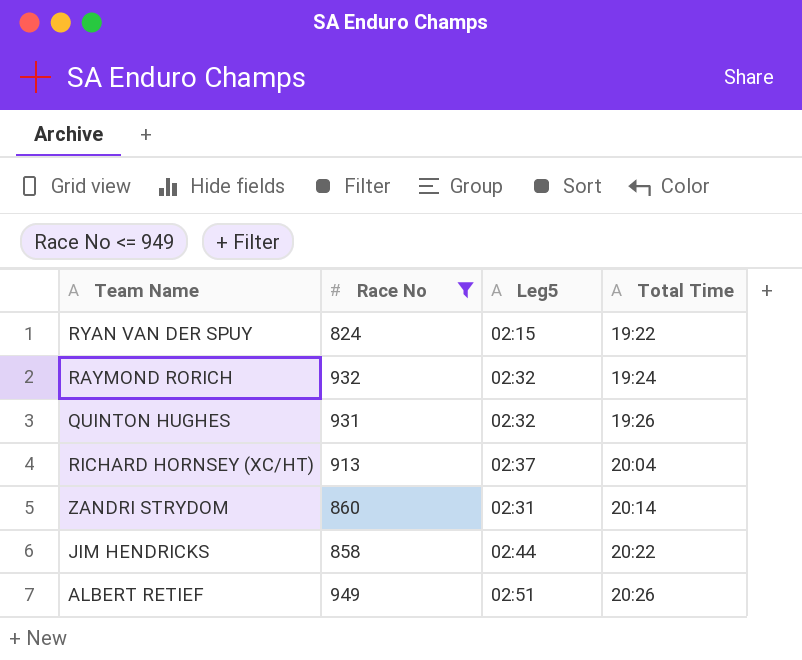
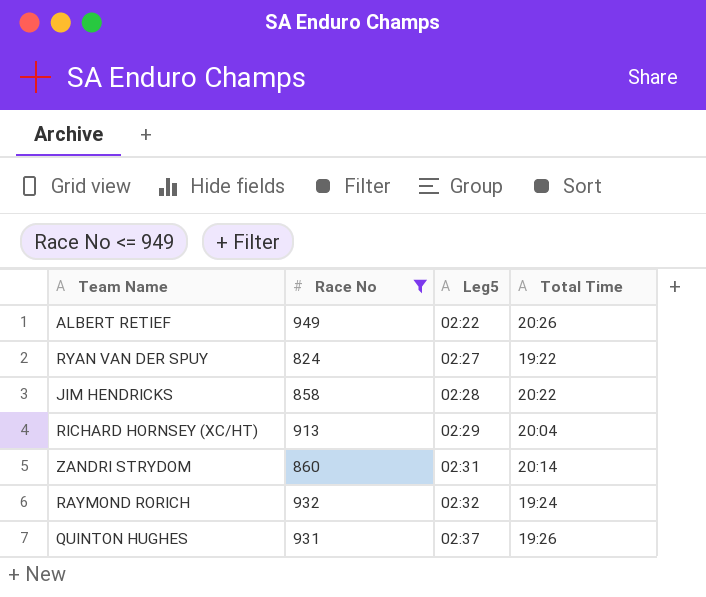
row order: Total Time ascending -> Leg5 ascending
ALBERT RETIEF | Leg5: 02:51 -> 02:22
RYAN VAN DER SPUY | Leg5: 02:15 -> 02:27
JIM HENDRICKS | Leg5: 02:44 -> 02:28
RICHARD HORNSEY (XC/HT) | Leg5: 02:37 -> 02:29
QUINTON HUGHES | Leg5: 02:32 -> 02:37

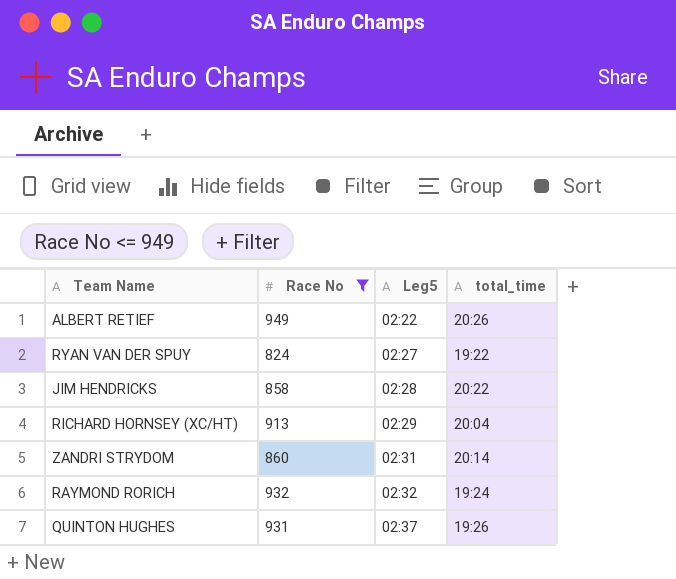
column name: Total Time -> total_time

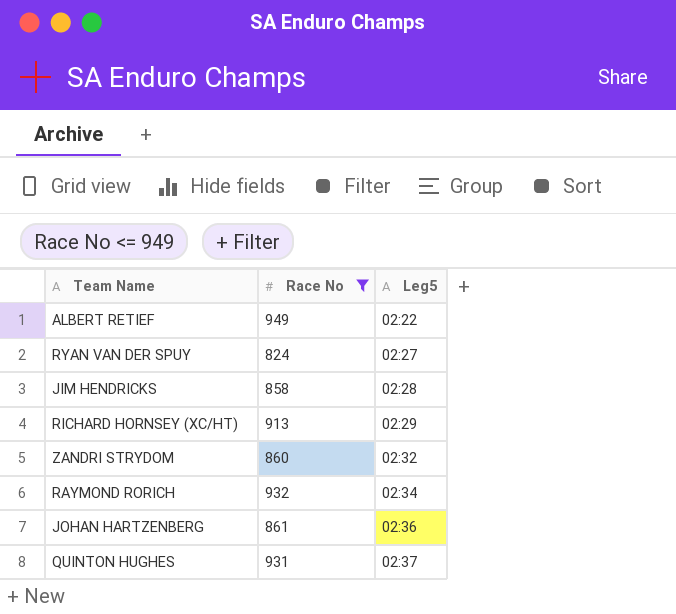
column total_time | position: 4 -> none
ZANDRI STRYDOM | Leg5: 02:31 -> 02:32
RAYMOND RORICH | Leg5: 02:32 -> 02:34
row JOHAN HARTZENBERG: none -> 861 | 02:36

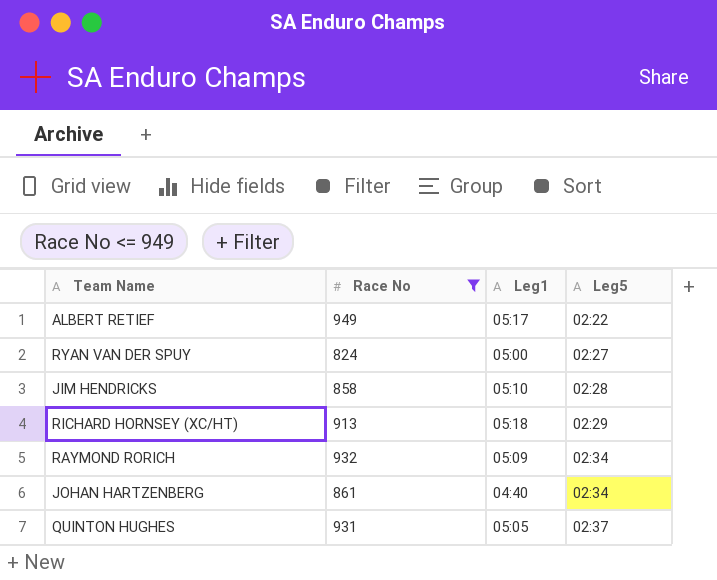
column Leg1 | position: none -> 3
row ZANDRI STRYDOM: 860 | 02:32 -> none
JOHAN HARTZENBERG | Leg5: 02:36 -> 02:34

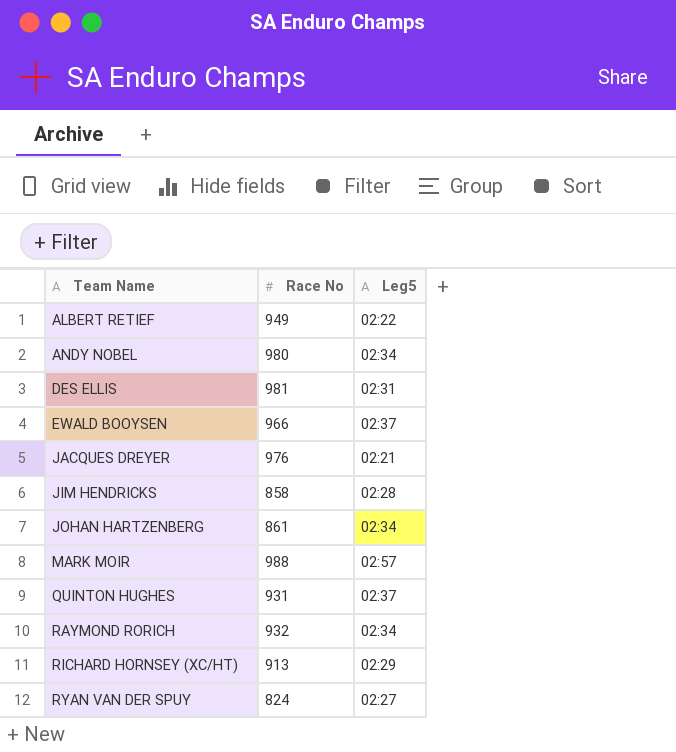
filter: Race No <= 949 -> none
row order: Leg5 ascending -> Team Name ascending
column Leg1 | position: 3 -> none

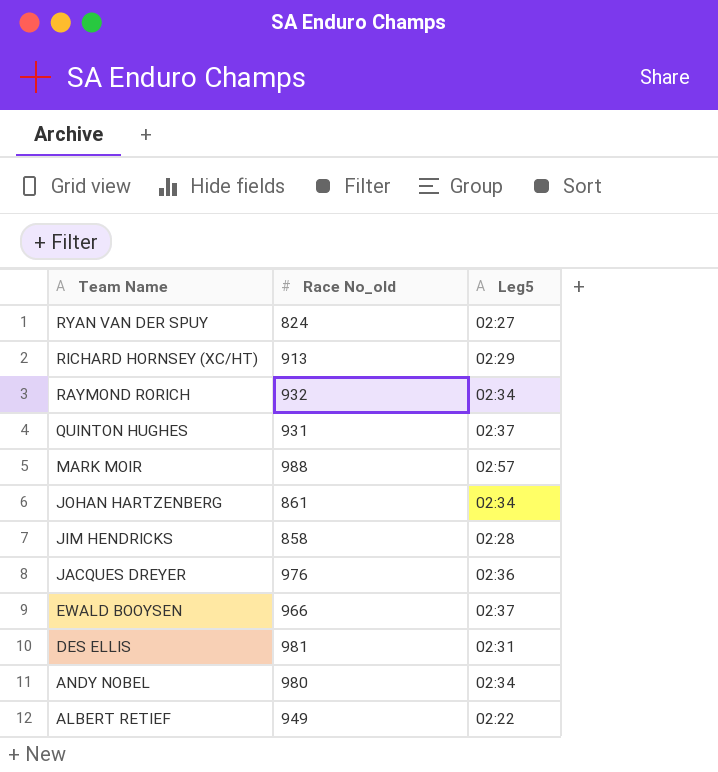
row order: Team Name ascending -> Team Name descending
column name: Race No -> Race No_old
JACQUES DREYER | Leg5: 02:21 -> 02:36

